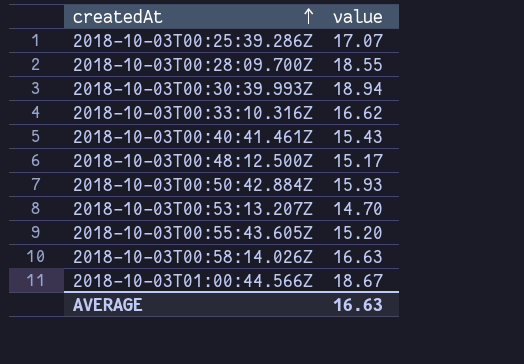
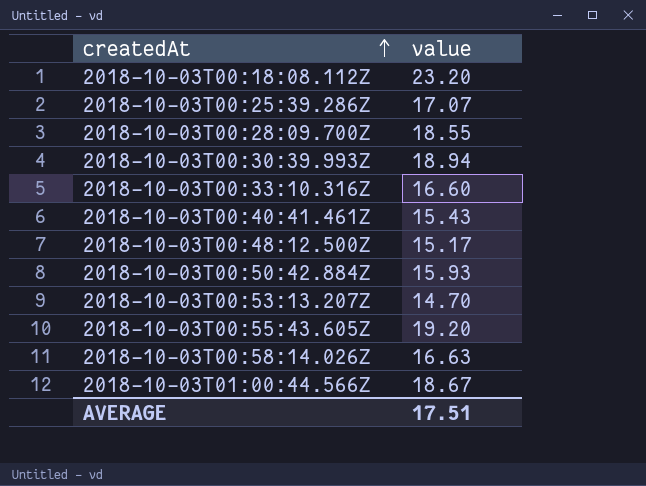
row 2018-10-03T00:18:08.112Z: none -> 23.20
2018-10-03T00:33:10.316Z | value: 16.62 -> 16.60
2018-10-03T00:55:43.605Z | value: 15.20 -> 19.20
AVERAGE | value: 16.63 -> 17.51

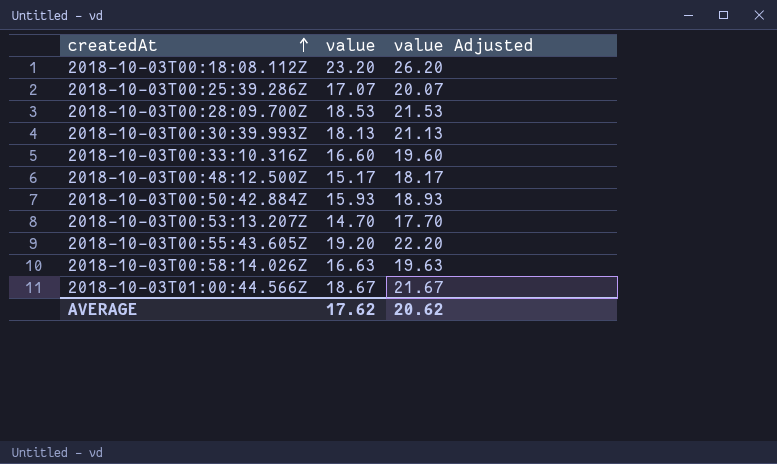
column value Adjusted | formula: none -> [value] + 3
row 2018-10-03T00:40:41.461Z: 15.43 -> none
2018-10-03T00:28:09.700Z | value: 18.55 -> 18.53
2018-10-03T00:30:39.993Z | value: 18.94 -> 18.13
AVERAGE | value: 17.51 -> 17.62

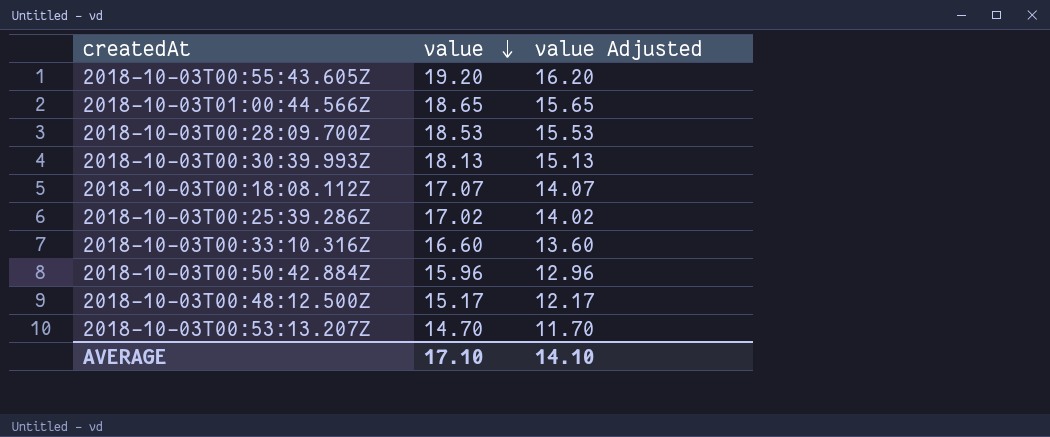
row order: createdAt ascending -> value descending
column value Adjusted | formula: [value] + 3 -> [value] - 3
row 2018-10-03T00:58:14.026Z: 16.63 | 19.63 -> none
2018-10-03T01:00:44.566Z | value: 18.67 -> 18.65
2018-10-03T00:18:08.112Z | value: 23.20 -> 17.07
2018-10-03T00:25:39.286Z | value: 17.07 -> 17.02
2018-10-03T00:50:42.884Z | value: 15.93 -> 15.96
AVERAGE | value: 17.62 -> 17.10
AVERAGE | value Adjusted: 20.62 -> 14.10

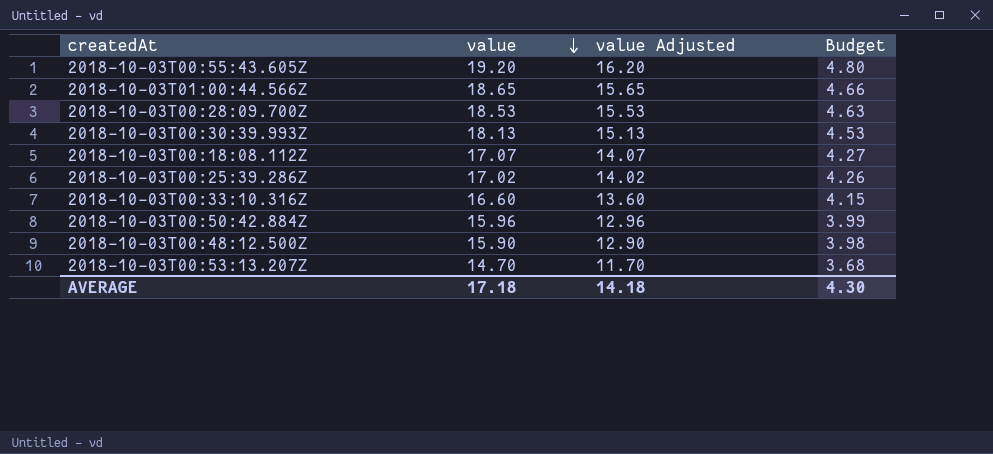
column Budget | formula: none -> [value] * 0.25
2018-10-03T00:48:12.500Z | value: 15.17 -> 15.90
2018-10-03T00:48:12.500Z | value Adjusted: 12.17 -> 12.90
AVERAGE | value: 17.10 -> 17.18
AVERAGE | value Adjusted: 14.10 -> 14.18

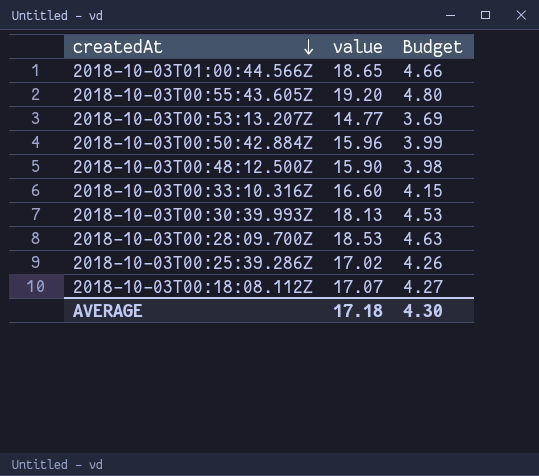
row order: value descending -> createdAt descending
column value Adjusted | formula: [value] - 3 -> none
2018-10-03T00:53:13.207Z | value: 14.70 -> 14.77
2018-10-03T00:53:13.207Z | Budget: 3.68 -> 3.69

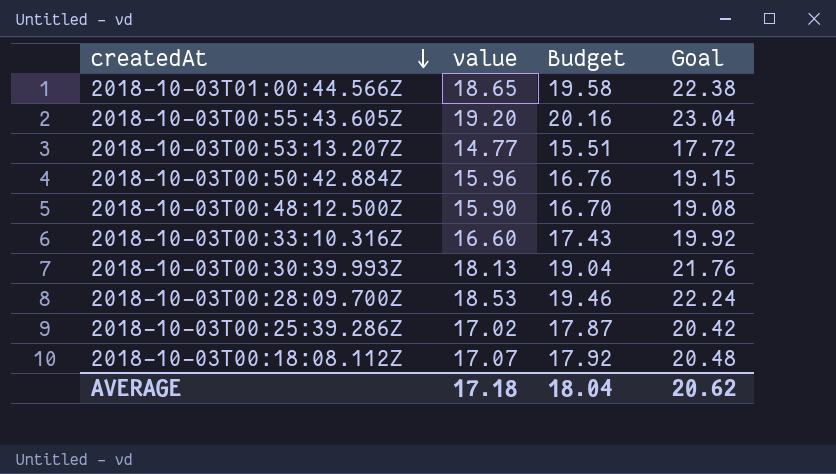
column Budget | formula: [value] * 0.25 -> [value] * 1.05
column Goal | formula: none -> [value] * 1.2
AVERAGE | Budget: 4.30 -> 18.04

